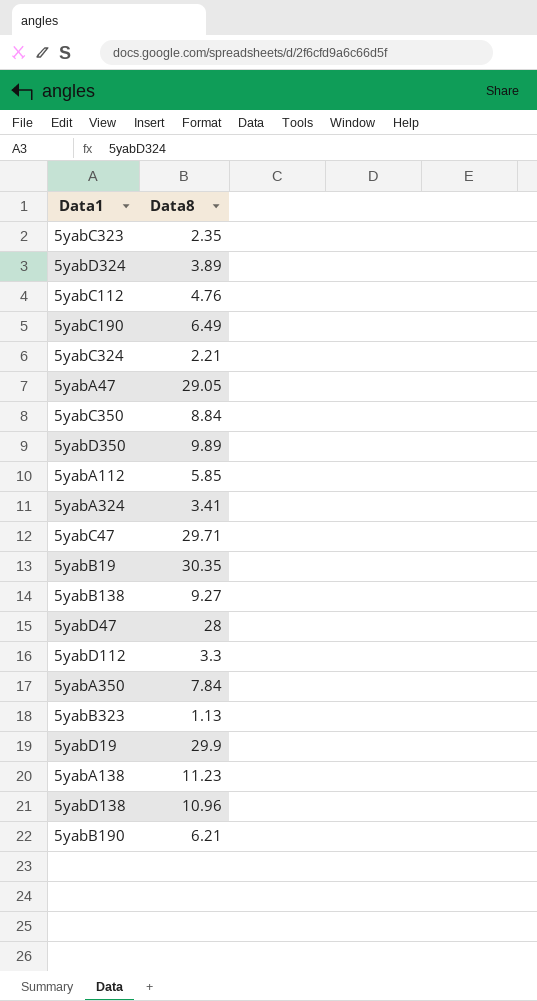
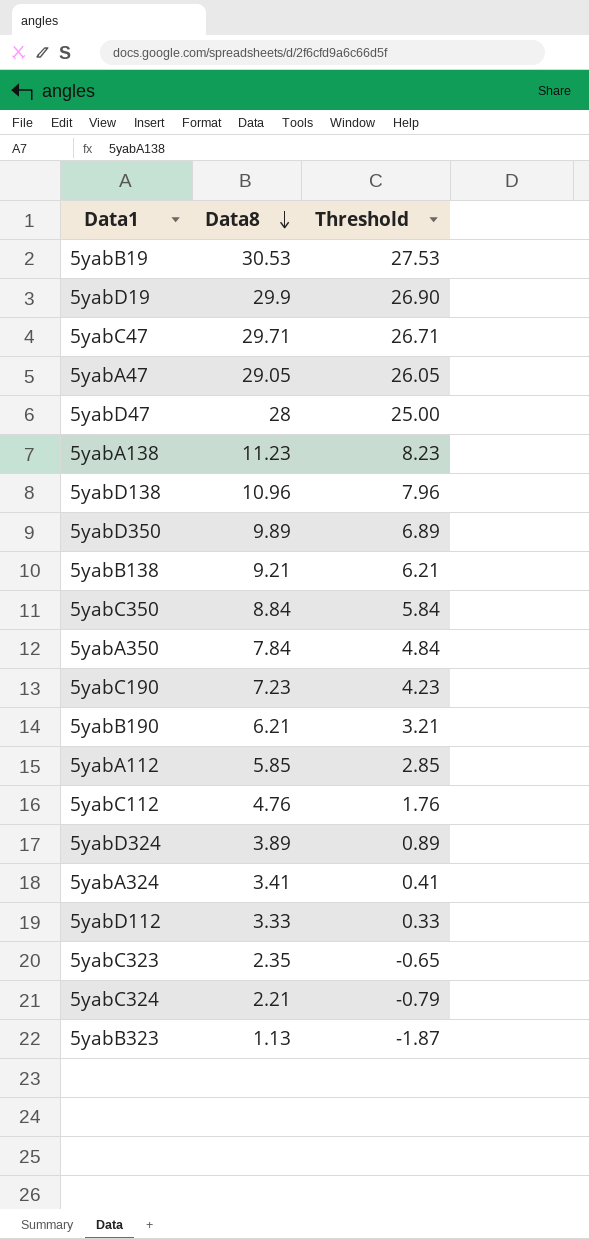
row order: none -> Data8 descending
column Threshold | formula: none -> [Data8] - 3
5yabB19 | Data8: 30.35 -> 30.53
5yabB138 | Data8: 9.27 -> 9.21
5yabC190 | Data8: 6.49 -> 7.23
5yabD112 | Data8: 3.3 -> 3.33

